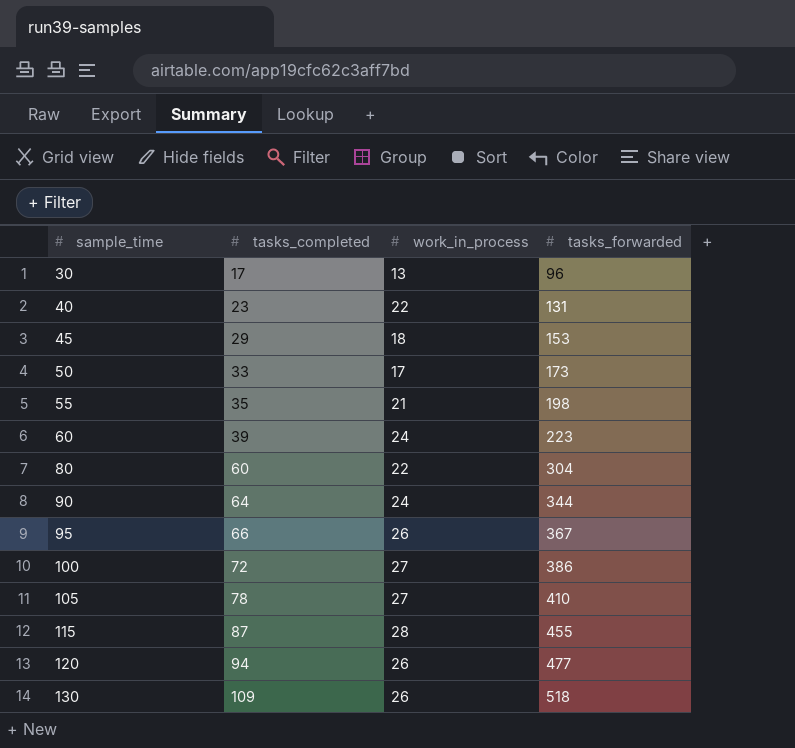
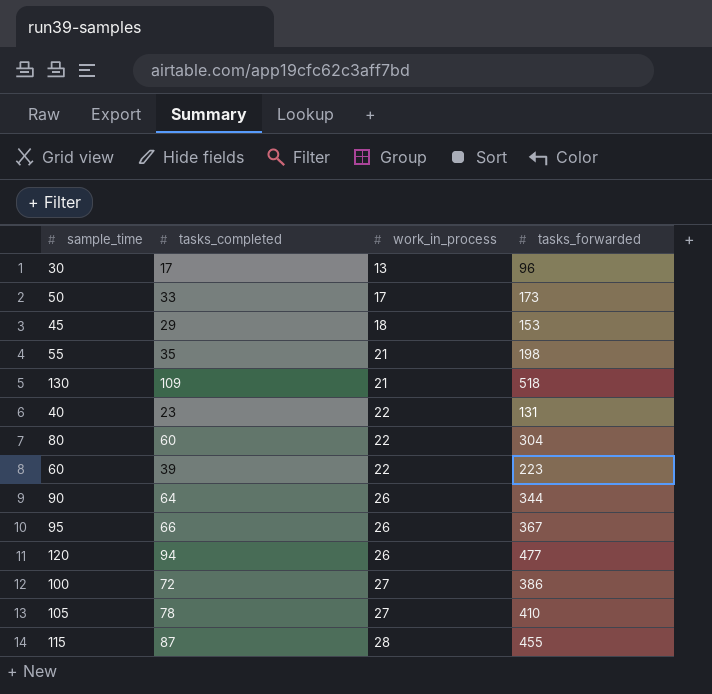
row order: sample_time ascending -> work_in_process ascending
130 | work_in_process: 26 -> 21
60 | work_in_process: 24 -> 22
90 | work_in_process: 24 -> 26

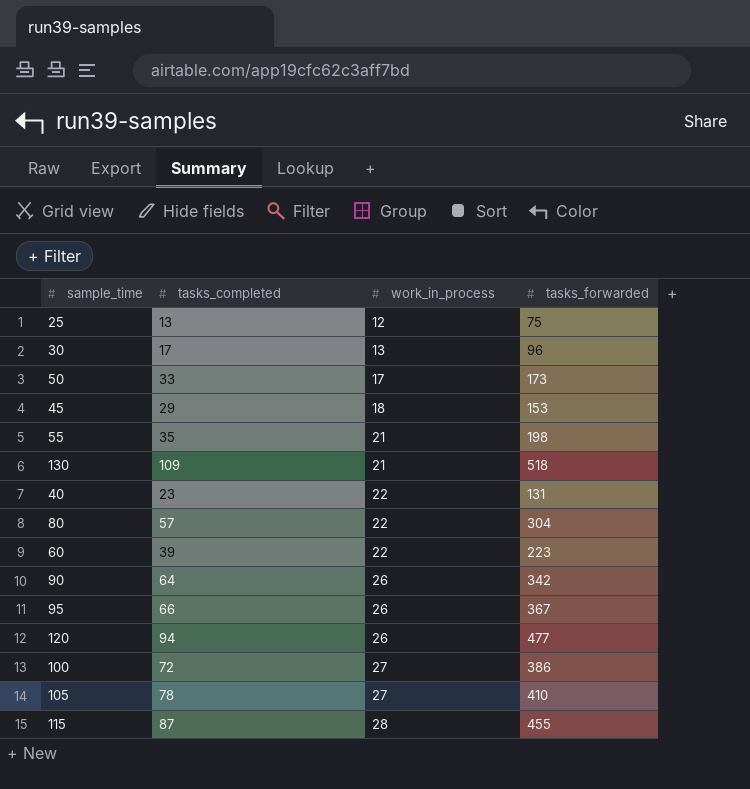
row 25: none -> 13 | 12 | 75
80 | tasks_completed: 60 -> 57
90 | tasks_forwarded: 344 -> 342

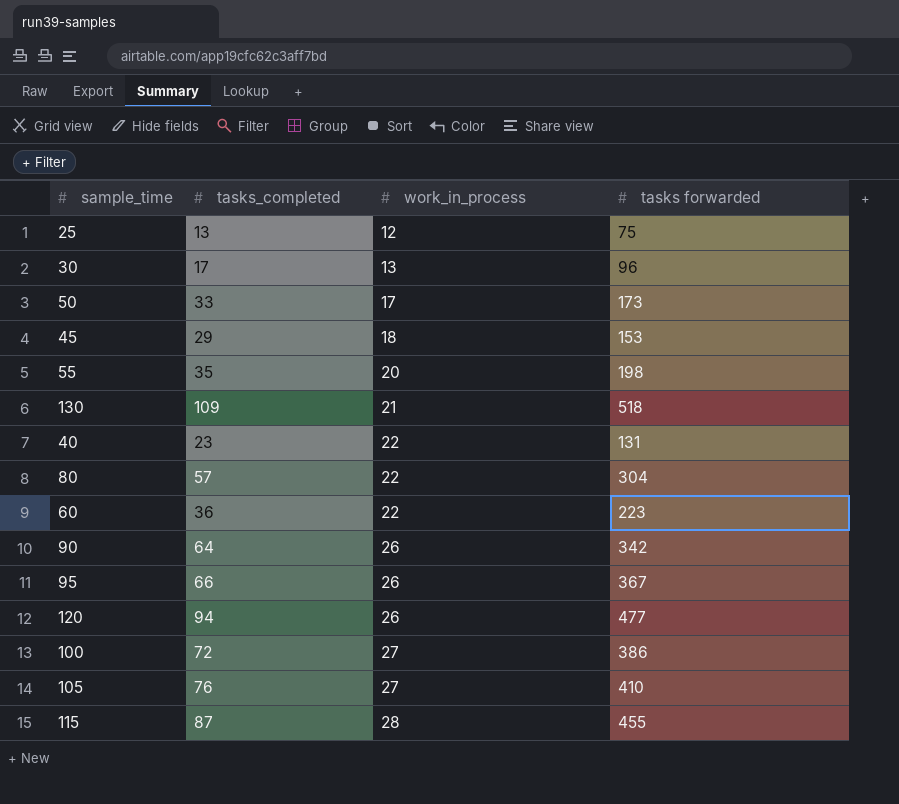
column name: tasks_forwarded -> tasks forwarded
55 | work_in_process: 21 -> 20
60 | tasks_completed: 39 -> 36
105 | tasks_completed: 78 -> 76

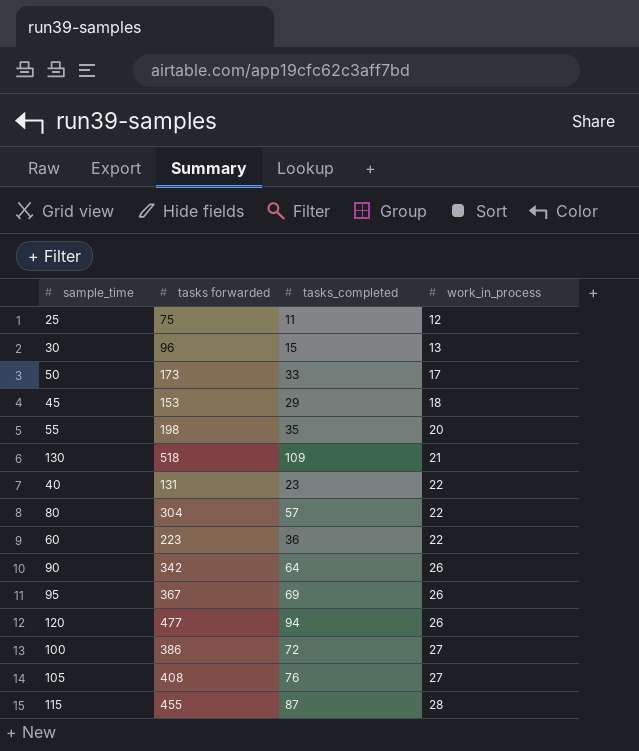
column tasks forwarded | position: 4 -> 2
25 | tasks_completed: 13 -> 11
30 | tasks_completed: 17 -> 15
95 | tasks_completed: 66 -> 69
105 | tasks forwarded: 410 -> 408

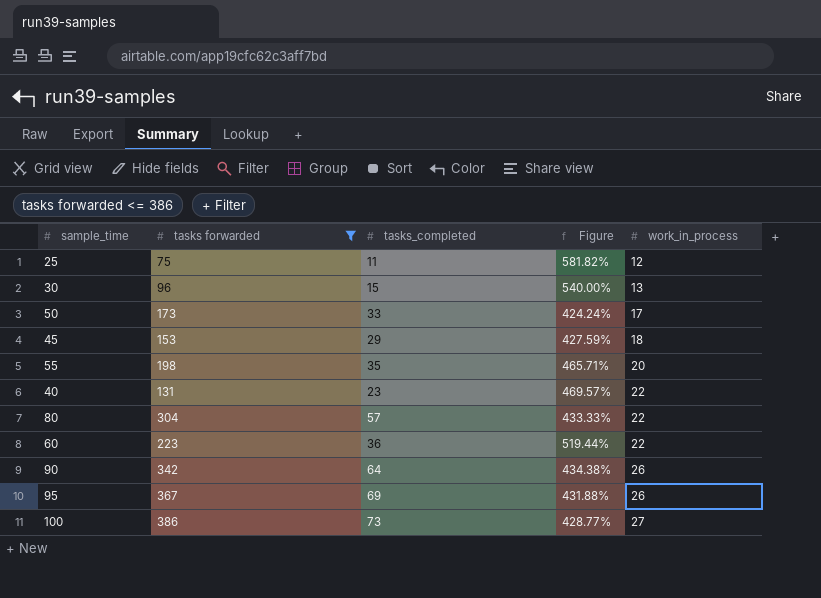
filter: none -> tasks forwarded <= 386
column Figure | formula: none -> ([tasks forwarded] - [tasks_completed]) / [tasks_completed]
100 | tasks_completed: 72 -> 73

